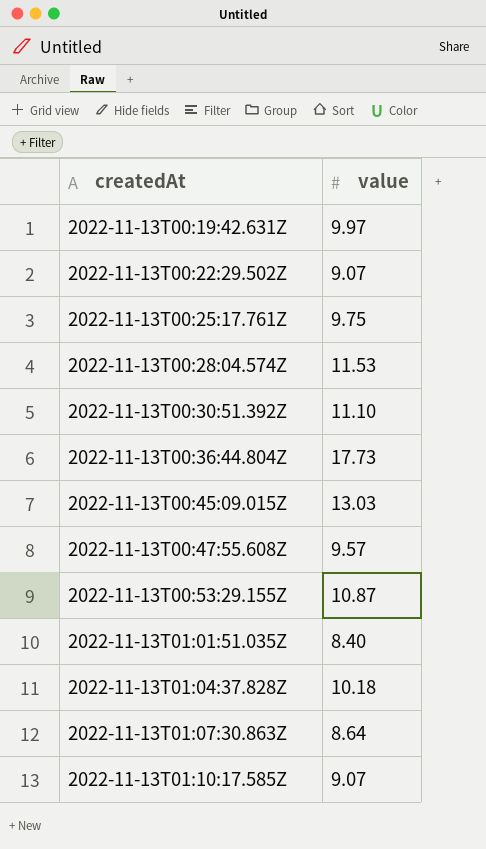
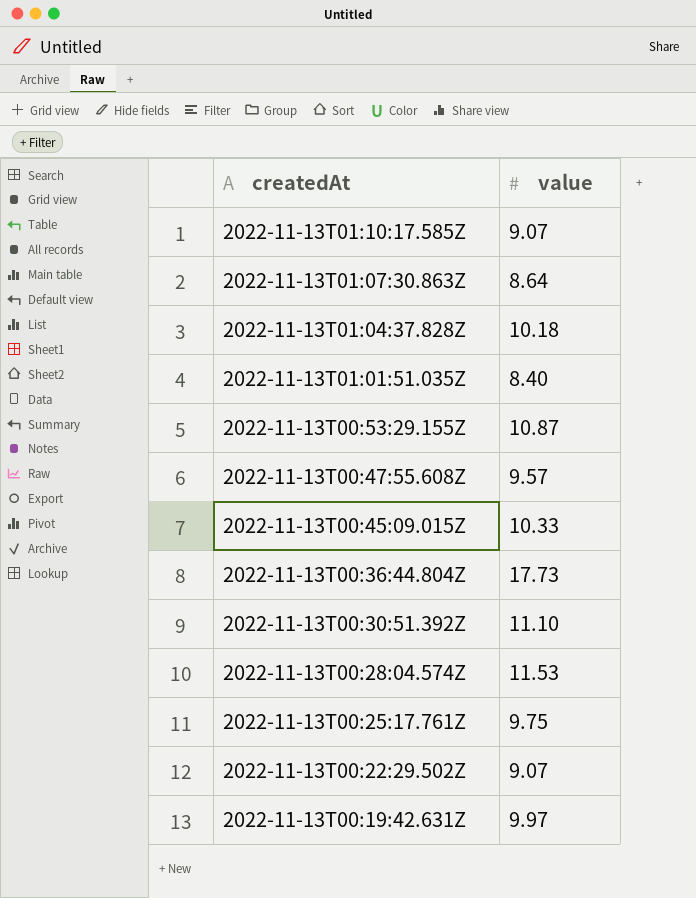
row order: createdAt ascending -> createdAt descending
2022-11-13T00:45:09.015Z | value: 13.03 -> 10.33

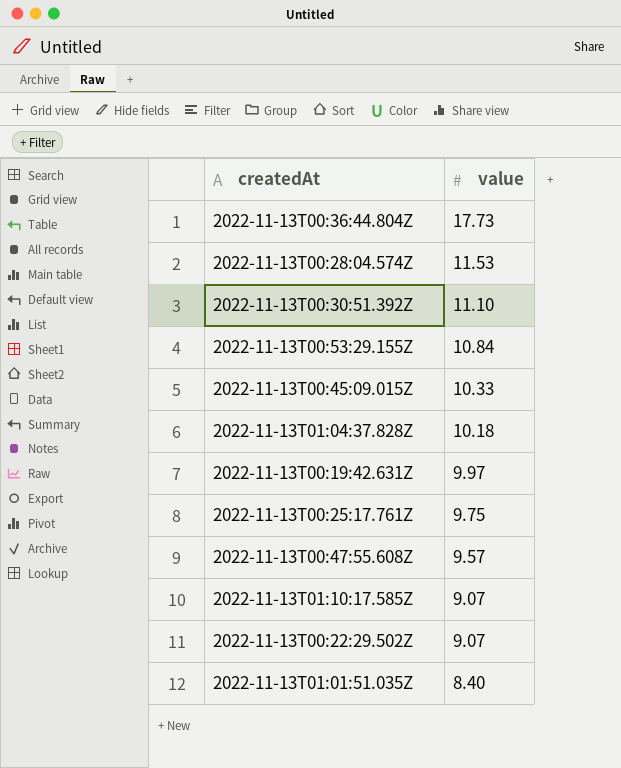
row order: createdAt descending -> value descending
row 2022-11-13T01:07:30.863Z: 8.64 -> none
2022-11-13T00:53:29.155Z | value: 10.87 -> 10.84

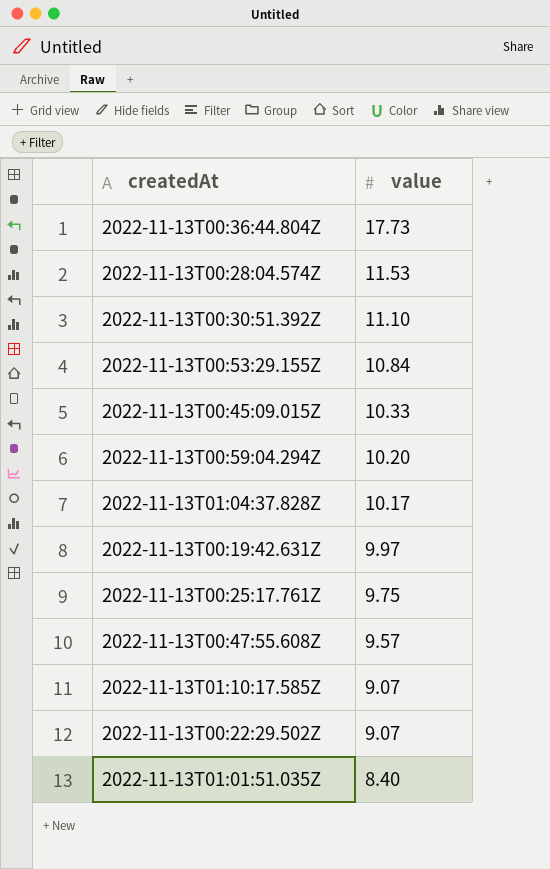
row 2022-11-13T00:59:04.294Z: none -> 10.20
2022-11-13T01:04:37.828Z | value: 10.18 -> 10.17

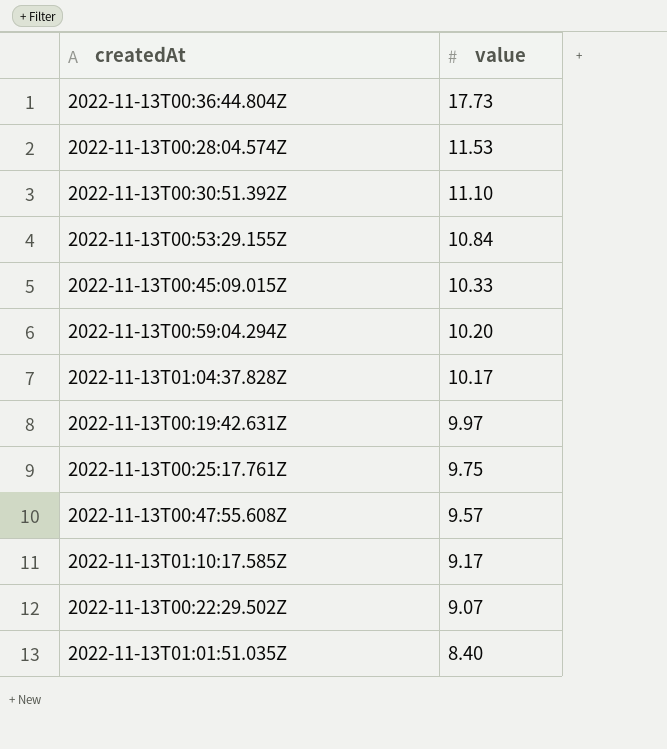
2022-11-13T01:10:17.585Z | value: 9.07 -> 9.17

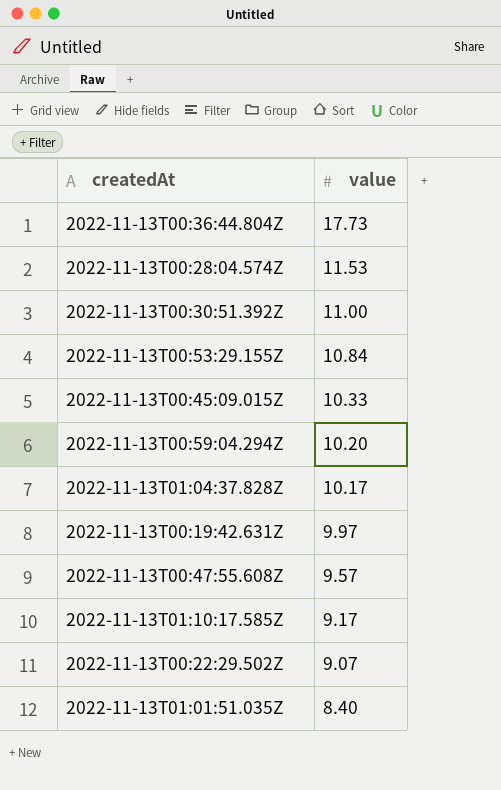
row 2022-11-13T00:25:17.761Z: 9.75 -> none
2022-11-13T00:30:51.392Z | value: 11.10 -> 11.00

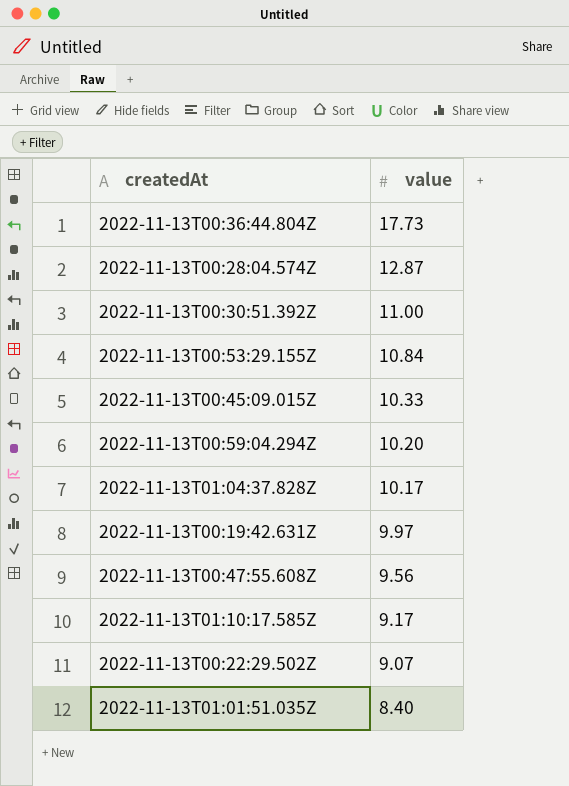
2022-11-13T00:28:04.574Z | value: 11.53 -> 12.87
2022-11-13T00:47:55.608Z | value: 9.57 -> 9.56

